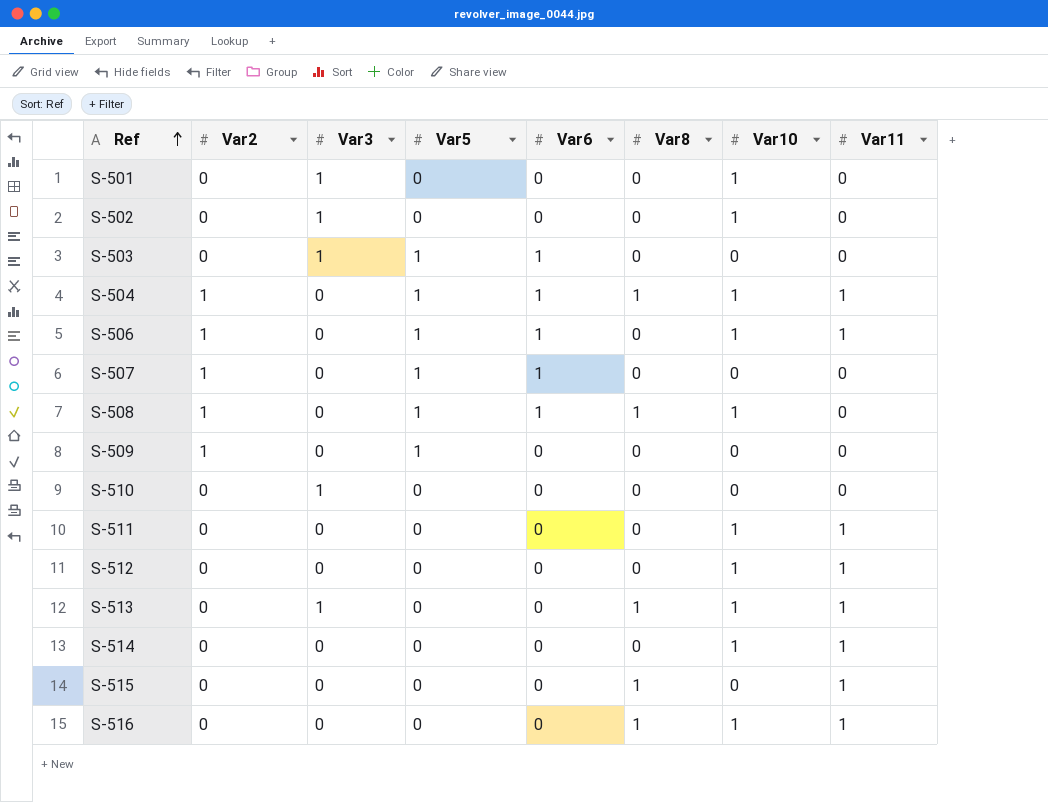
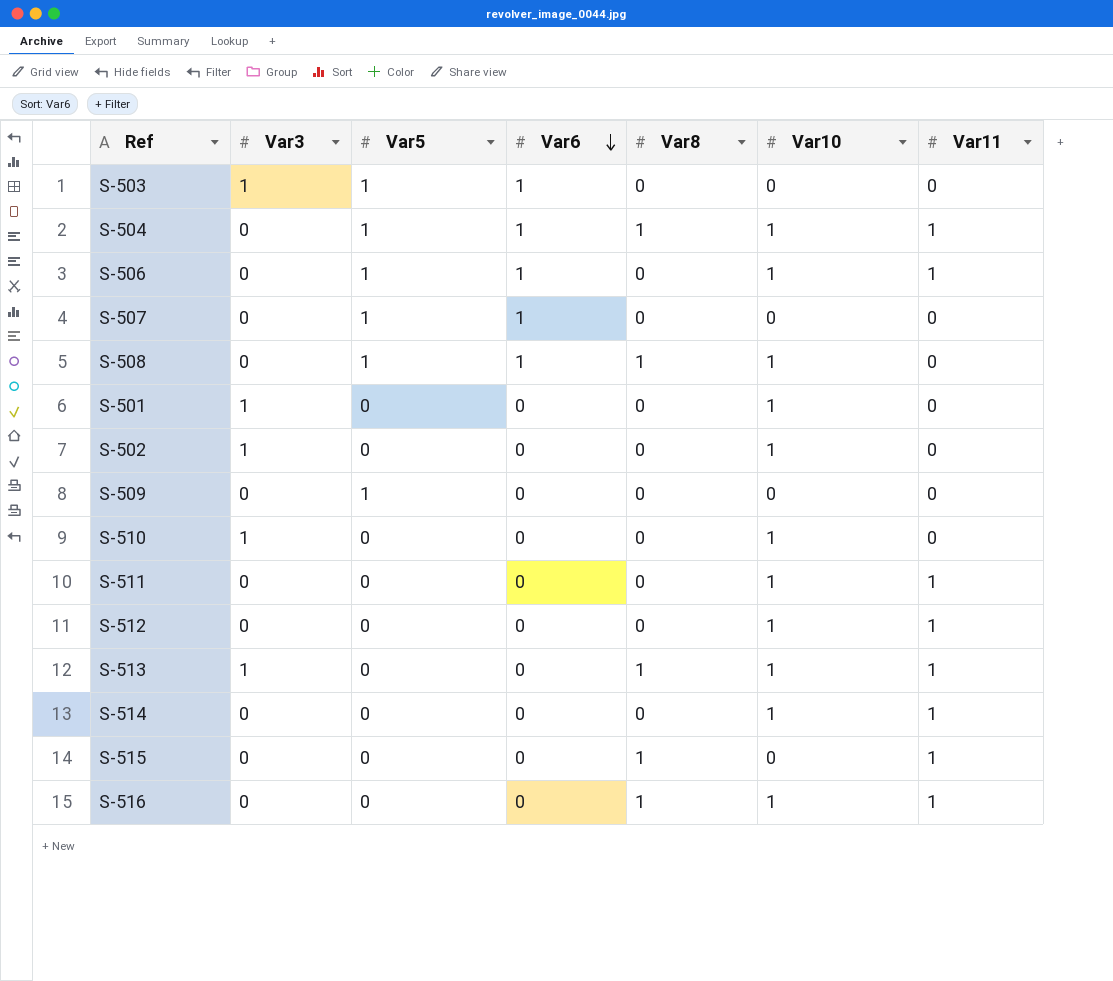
row order: Ref ascending -> Var6 descending
column Var2 | position: 2 -> none
S-510 | Var10: 0 -> 1

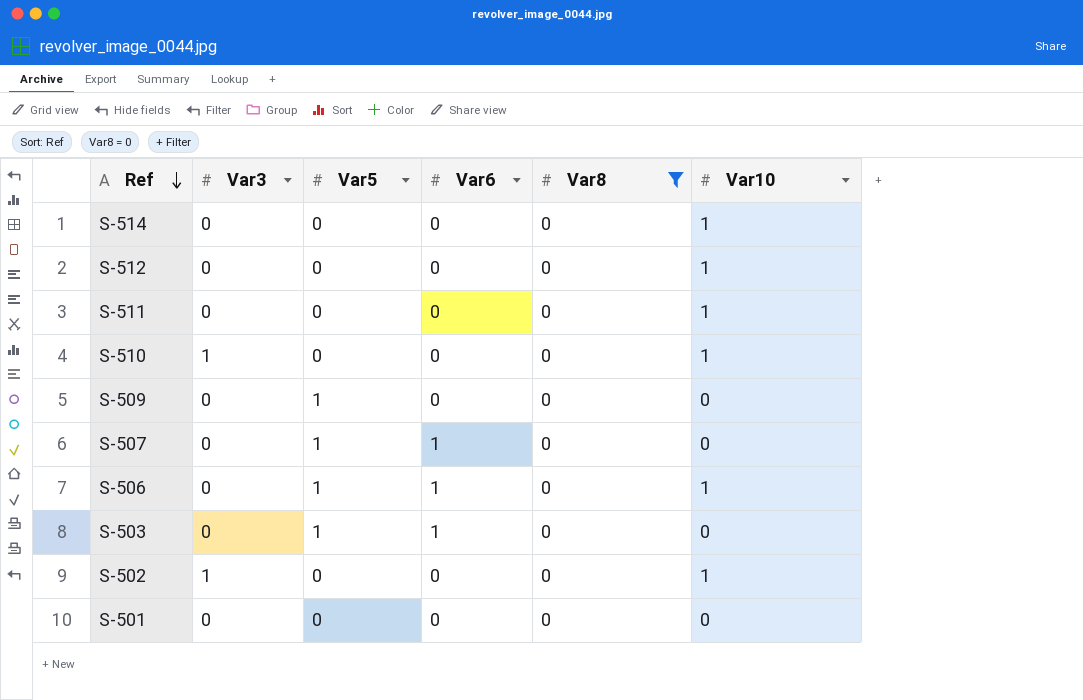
filter: none -> Var8 = 0
row order: Var6 descending -> Ref descending
column Var11 | position: 7 -> none
S-503 | Var3: 1 -> 0
S-501 | Var3: 1 -> 0
S-501 | Var10: 1 -> 0

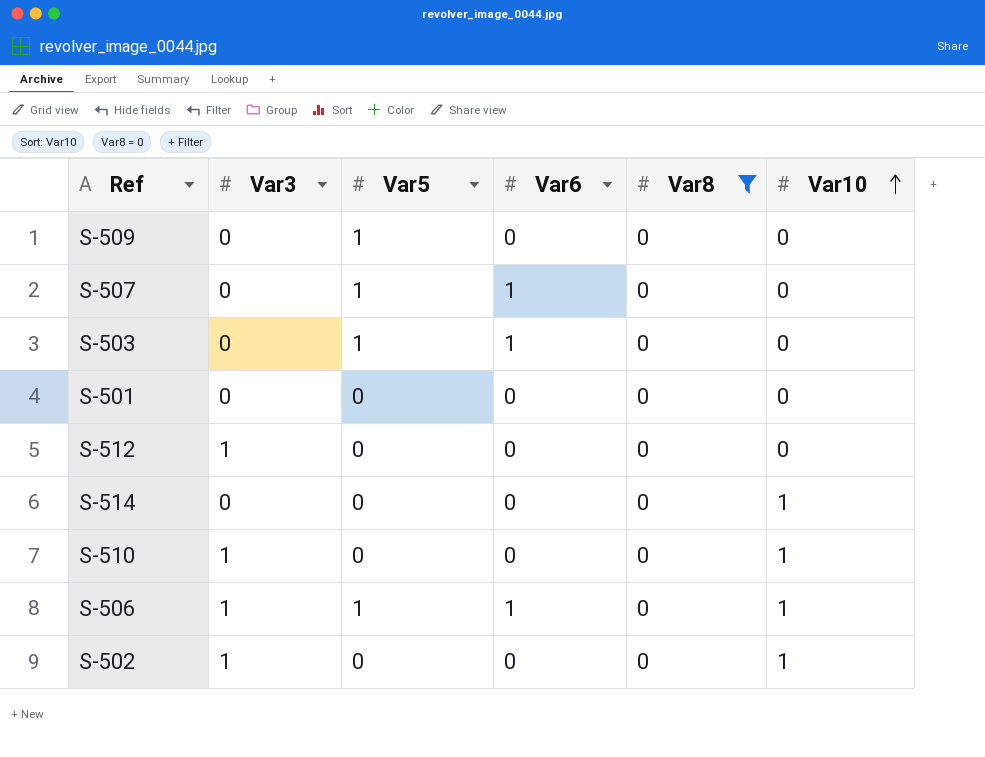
row order: Ref descending -> Var10 ascending
row S-511: 0 | 0 | 0 | 0 | 1 -> none
S-512 | Var3: 0 -> 1
S-512 | Var10: 1 -> 0
S-506 | Var3: 0 -> 1

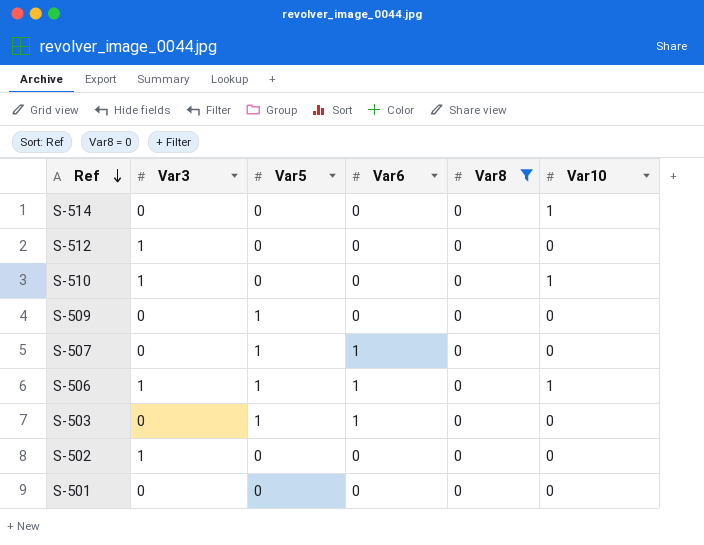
row order: Var10 ascending -> Ref descending
S-502 | Var10: 1 -> 0

